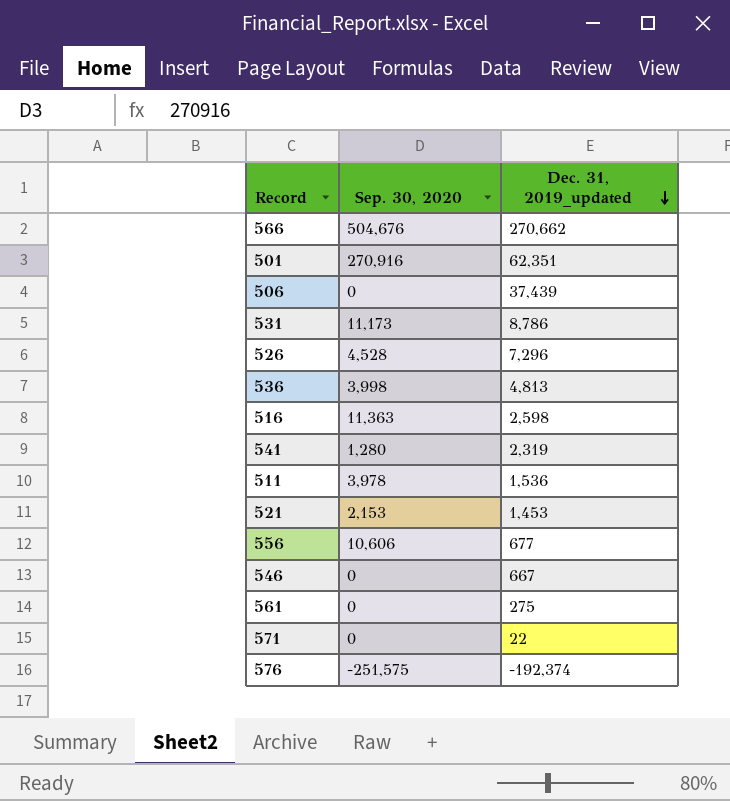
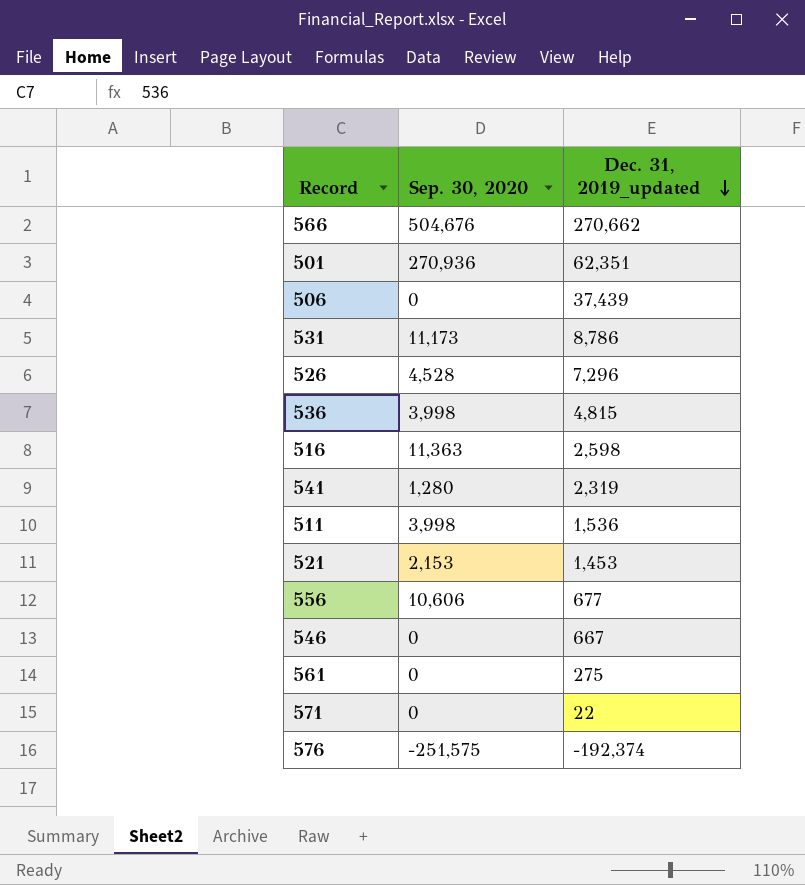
501 | Sep. 30, 2020: 270,916 -> 270,936
536 | Dec. 31, 2019_updated: 4,813 -> 4,815
511 | Sep. 30, 2020: 3,978 -> 3,998

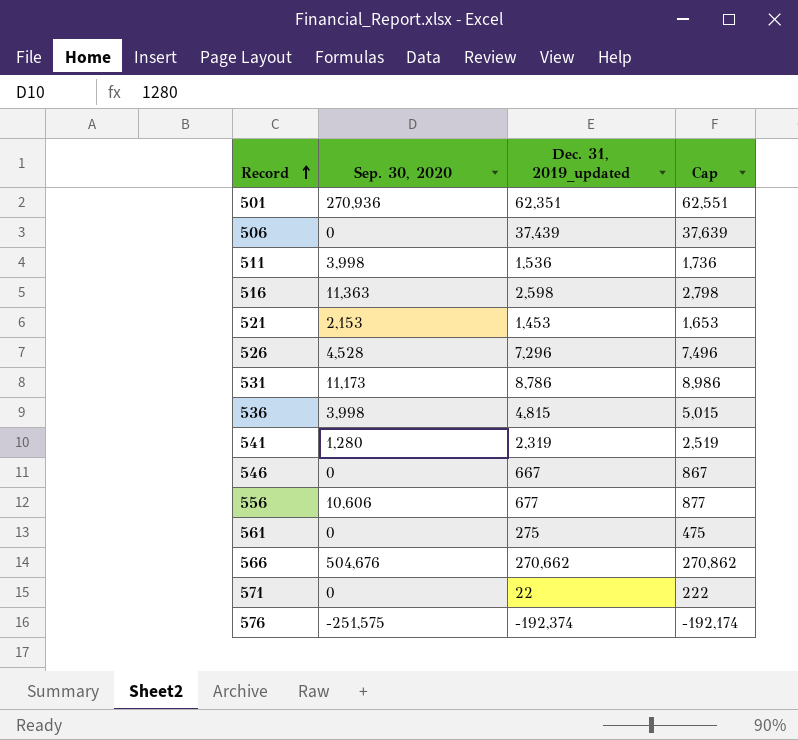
row order: Dec. 31, 2019_updated descending -> Record ascending
column Cap | formula: none -> [Dec. 31, 2019_updated] + 200

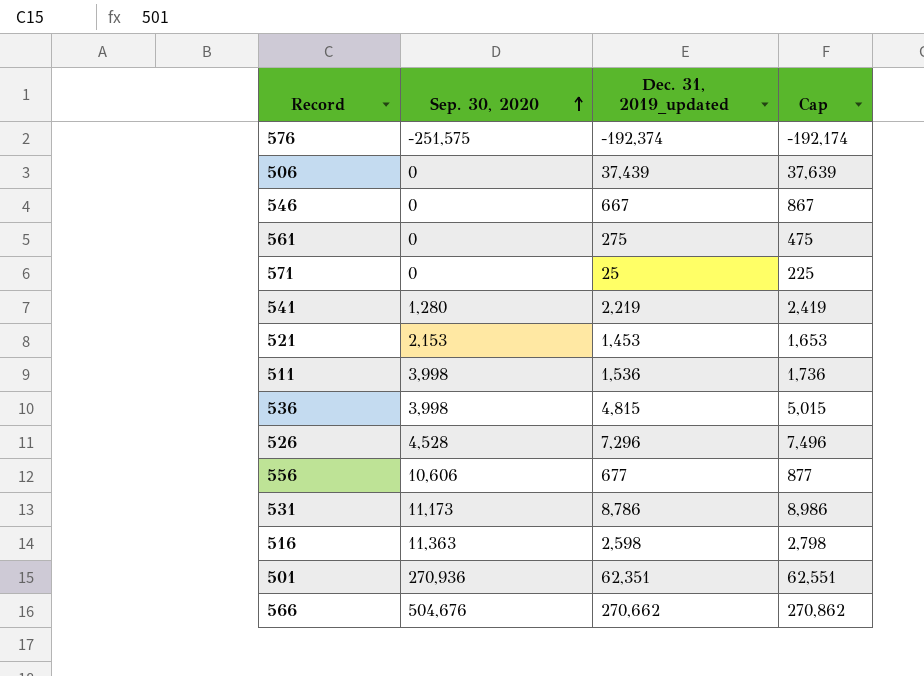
row order: Record ascending -> Sep. 30, 2020 ascending
571 | Dec. 31, 2019_updated: 22 -> 25
571 | Cap: 222 -> 225
541 | Dec. 31, 2019_updated: 2,319 -> 2,219
541 | Cap: 2,519 -> 2,419

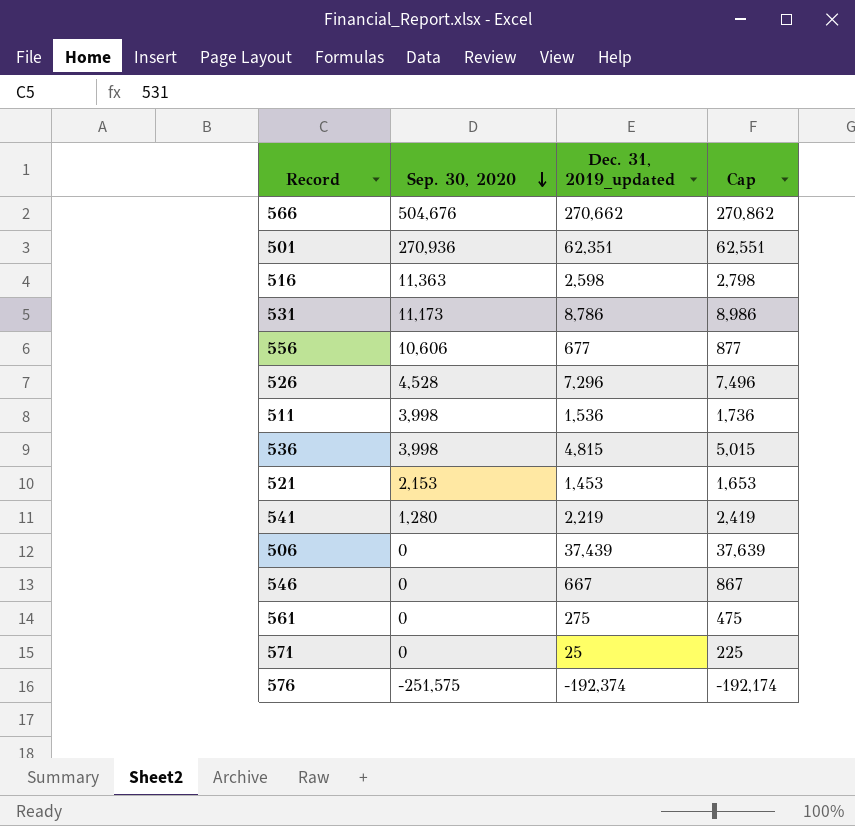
row order: Sep. 30, 2020 ascending -> Sep. 30, 2020 descending

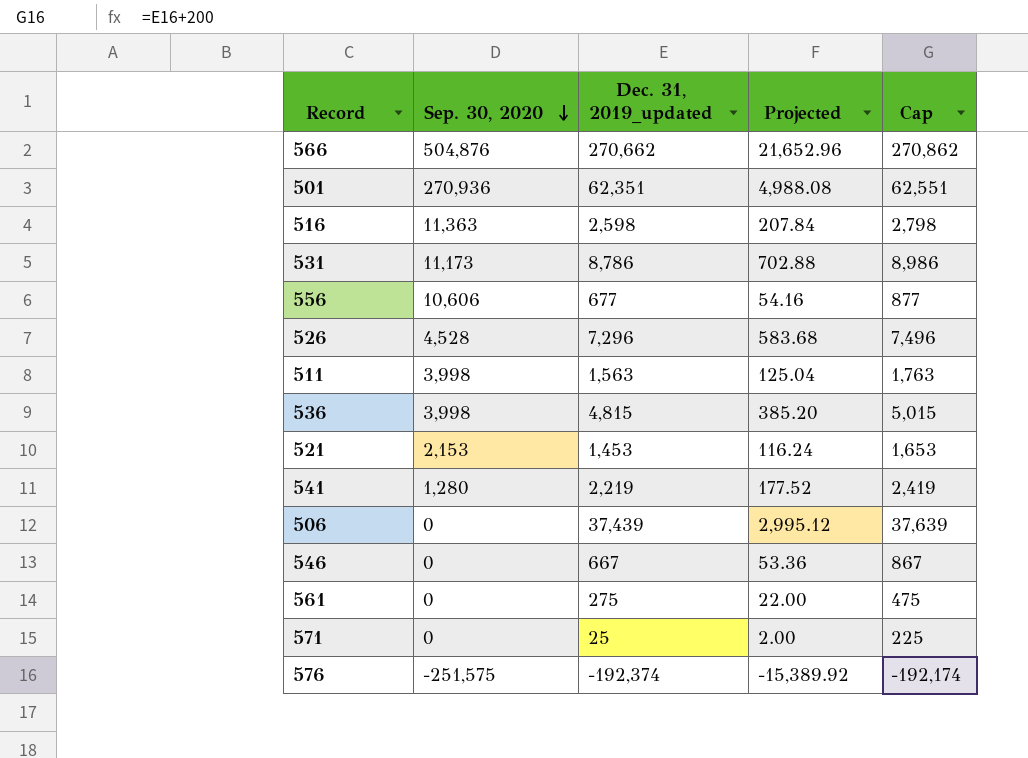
column Projected | formula: none -> [Dec. 31, 2019_updated] * 0.08
566 | Sep. 30, 2020: 504,676 -> 504,876
511 | Dec. 31, 2019_updated: 1,536 -> 1,563
511 | Cap: 1,736 -> 1,763

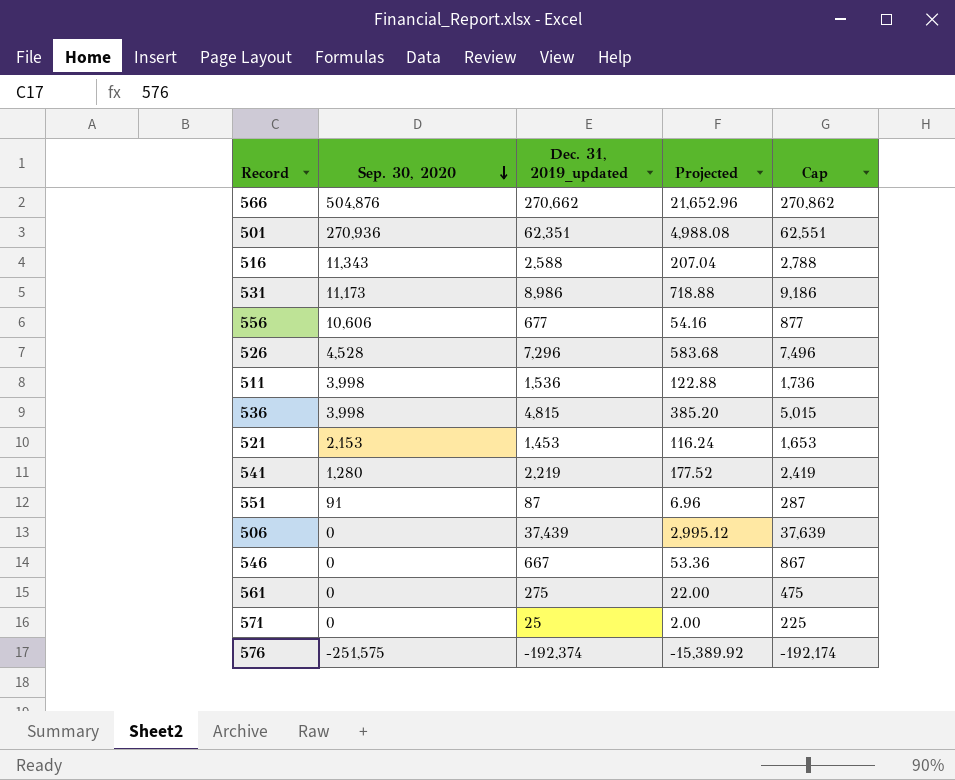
516 | Sep. 30, 2020: 11,363 -> 11,343
516 | Dec. 31, 2019_updated: 2,598 -> 2,588
516 | Projected: 207.84 -> 207.04
516 | Cap: 2,798 -> 2,788
531 | Dec. 31, 2019_updated: 8,786 -> 8,986
531 | Projected: 702.88 -> 718.88
531 | Cap: 8,986 -> 9,186
511 | Dec. 31, 2019_updated: 1,563 -> 1,536
511 | Projected: 125.04 -> 122.88
511 | Cap: 1,763 -> 1,736
row 551: none -> 91 | 87 | 6.96 | 287

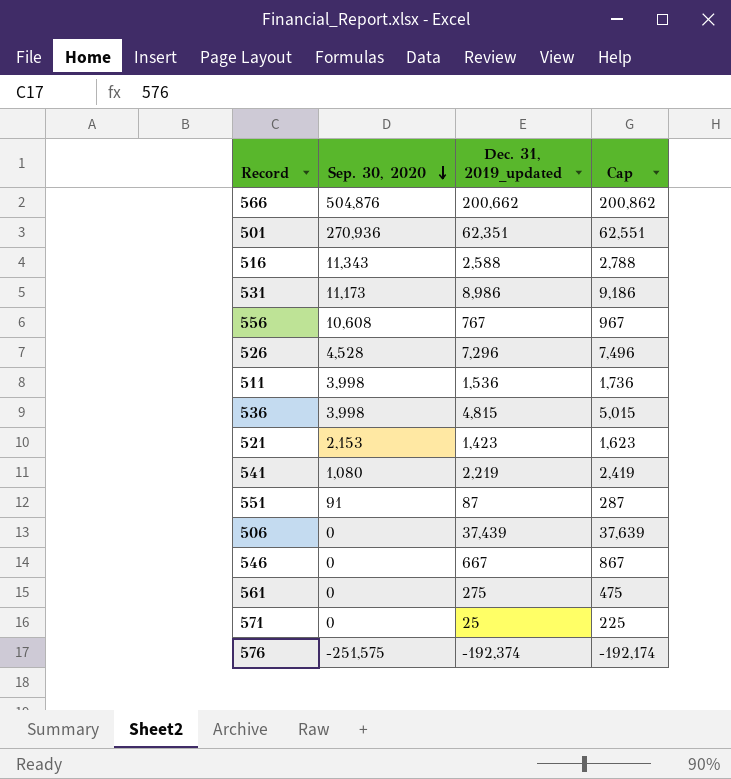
column Projected | formula: [Dec. 31, 2019_updated] * 0.08 -> none
566 | Dec. 31, 2019_updated: 270,662 -> 200,662
566 | Cap: 270,862 -> 200,862
556 | Sep. 30, 2020: 10,606 -> 10,608
556 | Dec. 31, 2019_updated: 677 -> 767
556 | Cap: 877 -> 967
521 | Dec. 31, 2019_updated: 1,453 -> 1,423
521 | Cap: 1,653 -> 1,623
541 | Sep. 30, 2020: 1,280 -> 1,080

